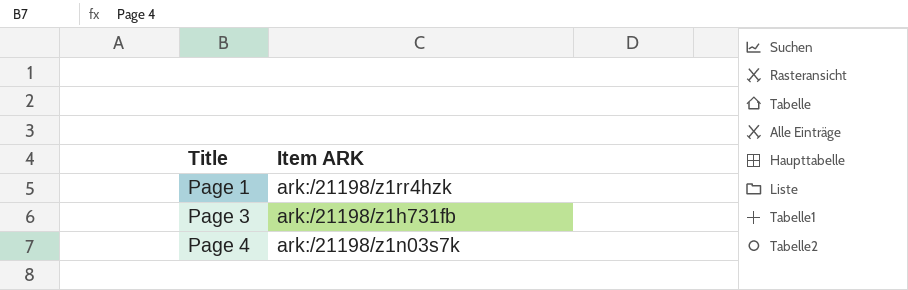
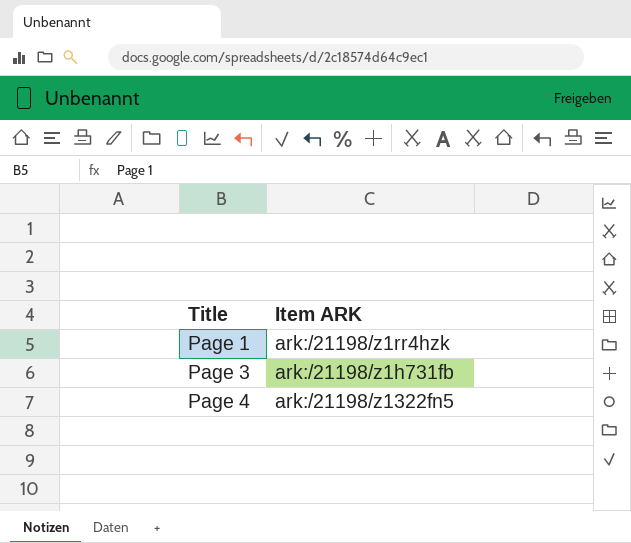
Page 4 | Item ARK: ark:/21198/z1n03s7k -> ark:/21198/z1322fn5

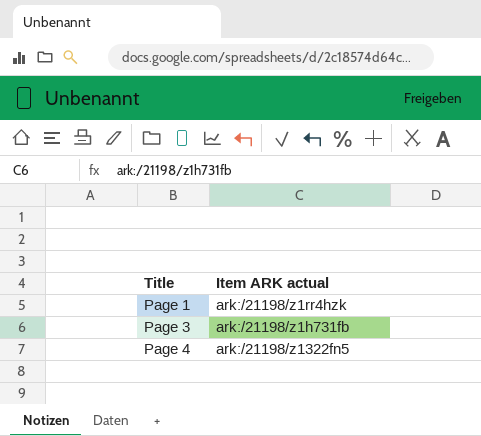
column name: Item ARK -> Item ARK actual

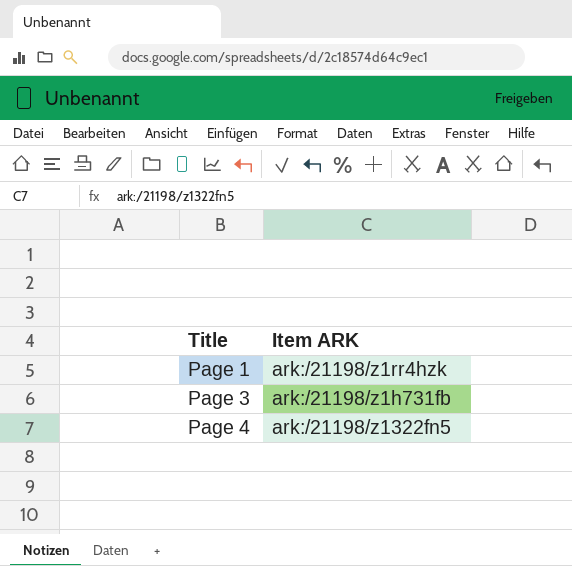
column name: Item ARK actual -> Item ARK

